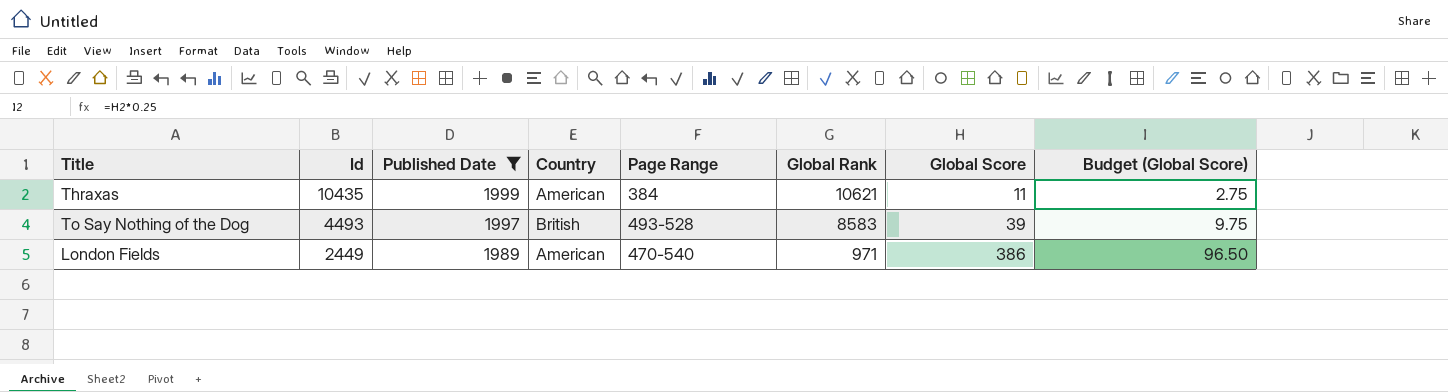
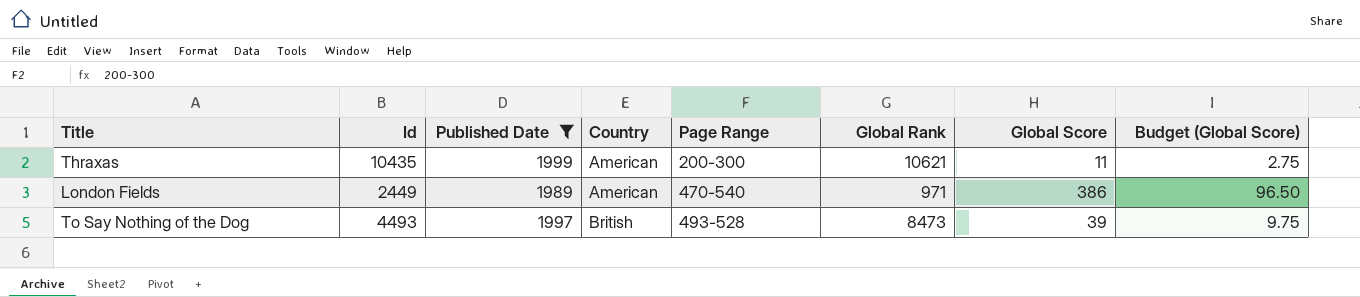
row order: Id descending -> Country ascending
Thraxas | Page Range: 384 -> 200-300
To Say Nothing of the Dog | Global Rank: 8583 -> 8473

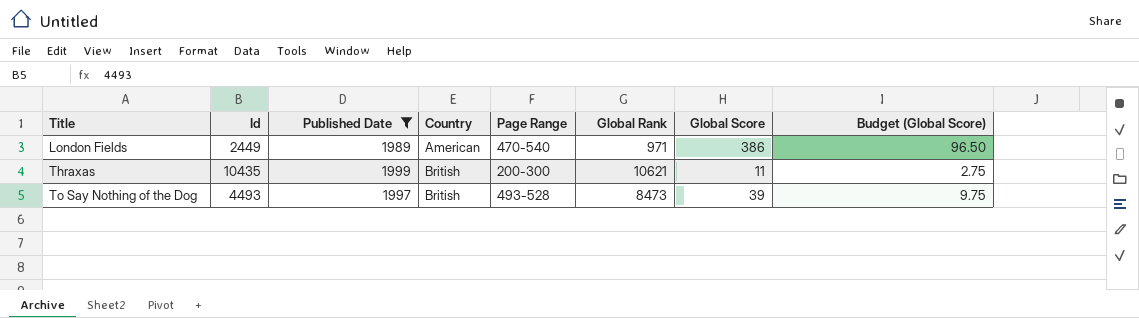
row order: Country ascending -> Title ascending
Thraxas | Country: American -> British

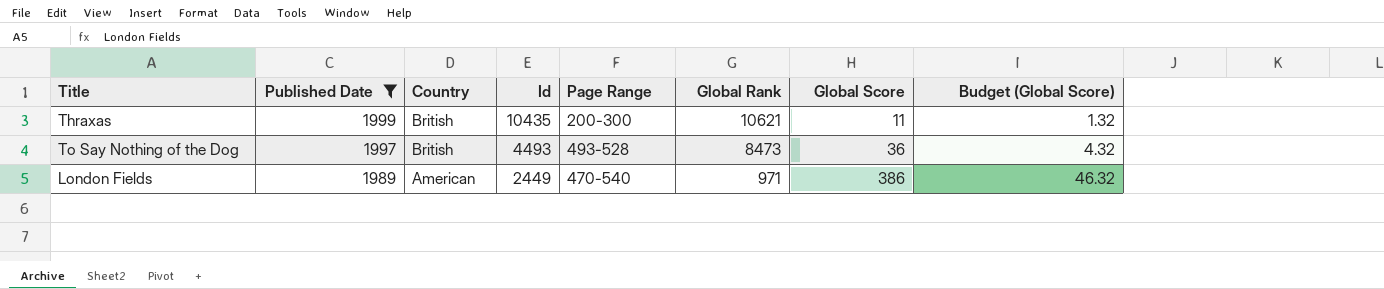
row order: Title ascending -> Published Date descending
column Id | position: 2 -> 4
column Budget (Global Score) | formula: [Global Score] * 0.25 -> [Global Score] * 0.12
To Say Nothing of the Dog | Global Score: 39 -> 36

